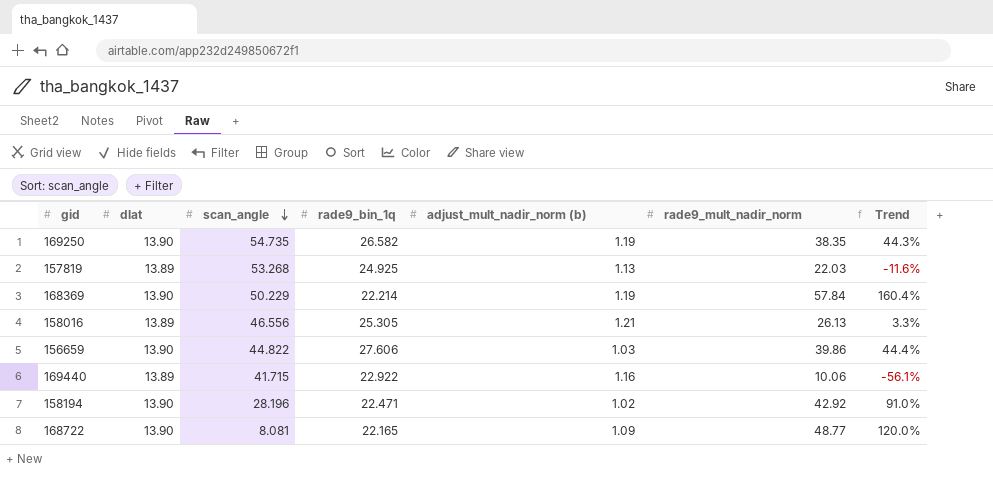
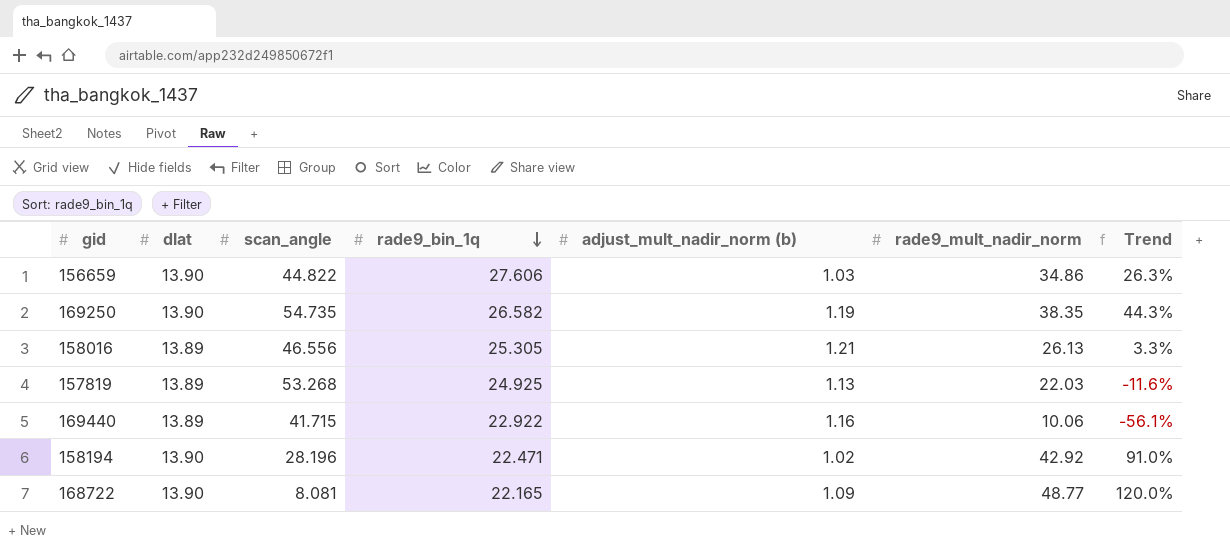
row order: scan_angle descending -> rade9_bin_1q descending
row 168369: 13.90 | 50.229 | 22.214 | 1.19 | 57.84 | 160.4% -> none
156659 | rade9_mult_nadir_norm: 39.86 -> 34.86
156659 | Trend: 44.4% -> 26.3%

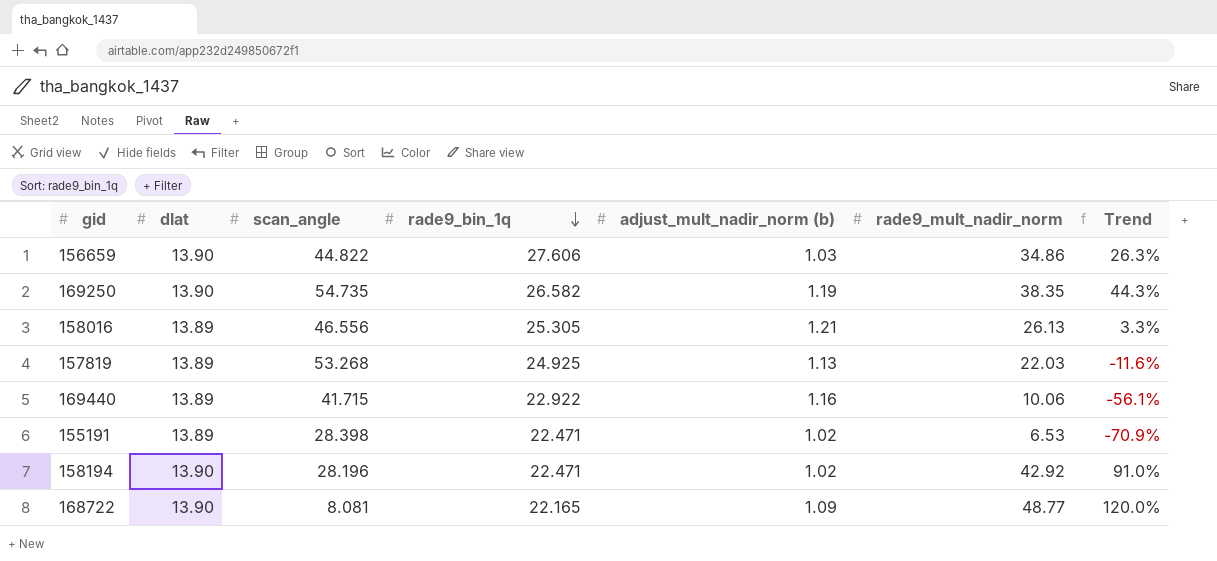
row 155191: none -> 13.89 | 28.398 | 22.471 | 1.02 | 6.53 | -70.9%

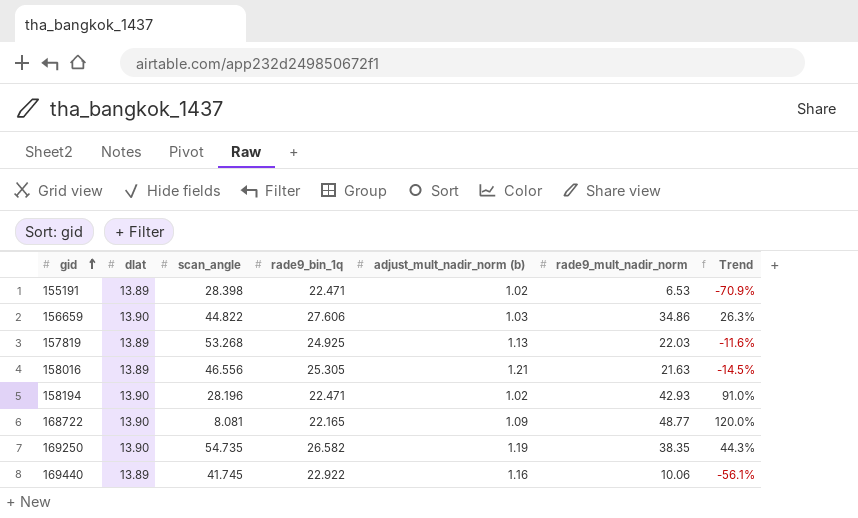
row order: rade9_bin_1q descending -> gid ascending
158016 | rade9_mult_nadir_norm: 26.13 -> 21.63
158016 | Trend: 3.3% -> -14.5%
158194 | rade9_mult_nadir_norm: 42.92 -> 42.93
169440 | scan_angle: 41.715 -> 41.745

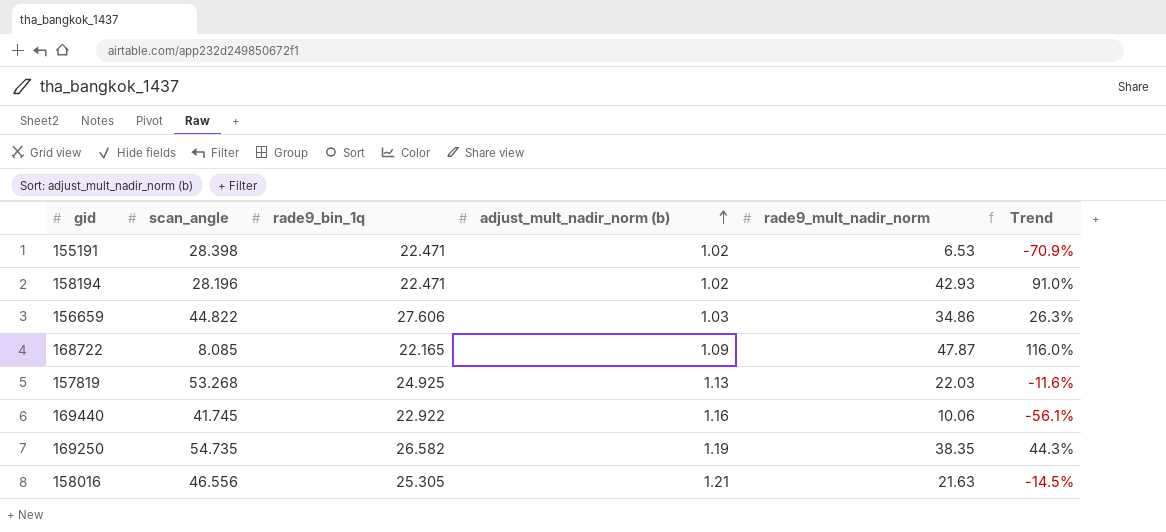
row order: gid ascending -> adjust_mult_nadir_norm (b) ascending
column dlat | position: 2 -> none
168722 | scan_angle: 8.081 -> 8.085
168722 | rade9_mult_nadir_norm: 48.77 -> 47.87
168722 | Trend: 120.0% -> 116.0%

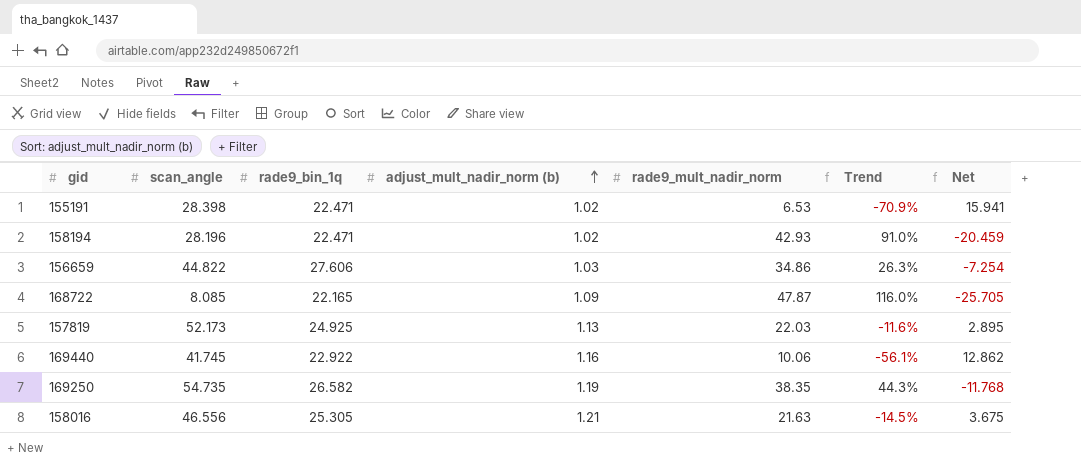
column Net | formula: none -> [rade9_bin_1q] - [rade9_mult_nadir_norm]
157819 | scan_angle: 53.268 -> 52.173

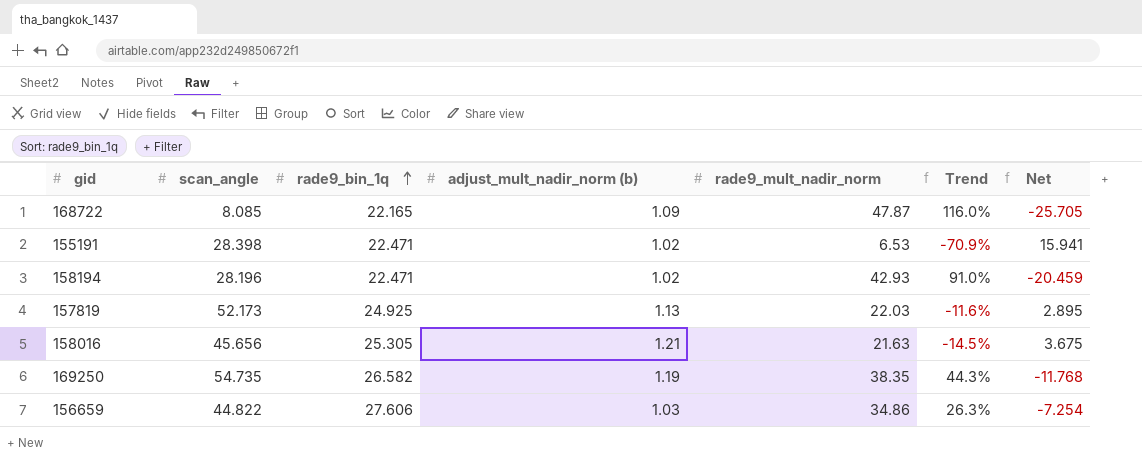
row order: adjust_mult_nadir_norm (b) ascending -> rade9_bin_1q ascending
row 169440: 41.745 | 22.922 | 1.16 | 10.06 | -56.1% | 12.862 -> none
158016 | scan_angle: 46.556 -> 45.656

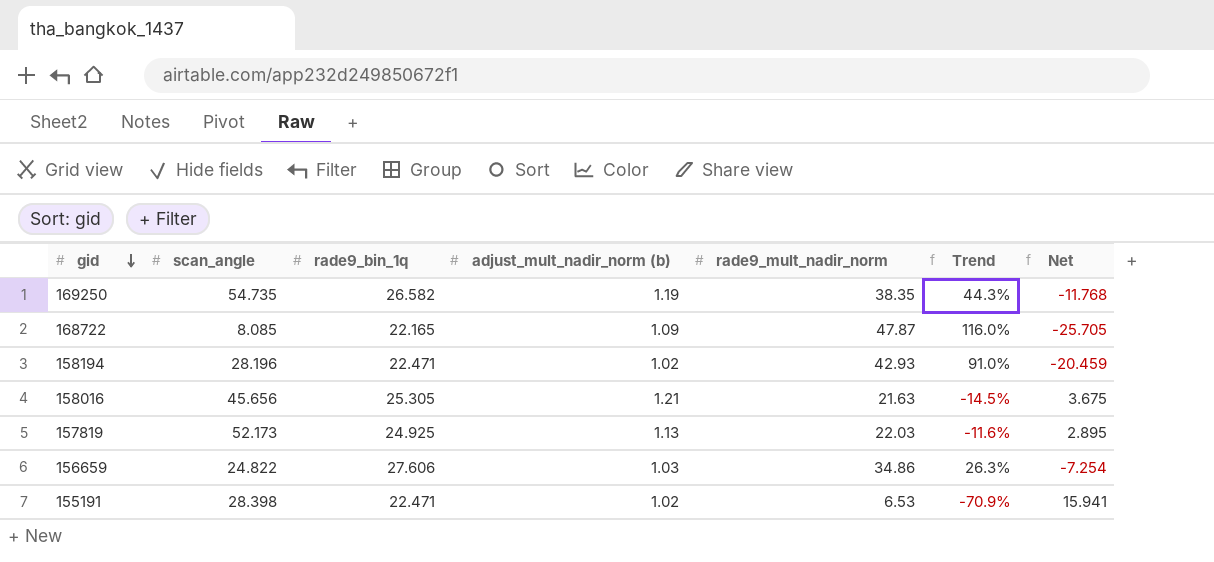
row order: rade9_bin_1q ascending -> gid descending
156659 | scan_angle: 44.822 -> 24.822

